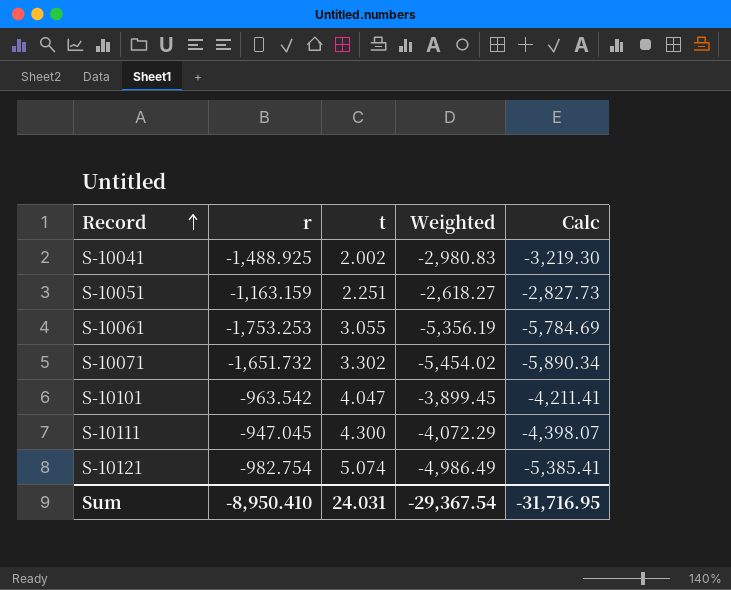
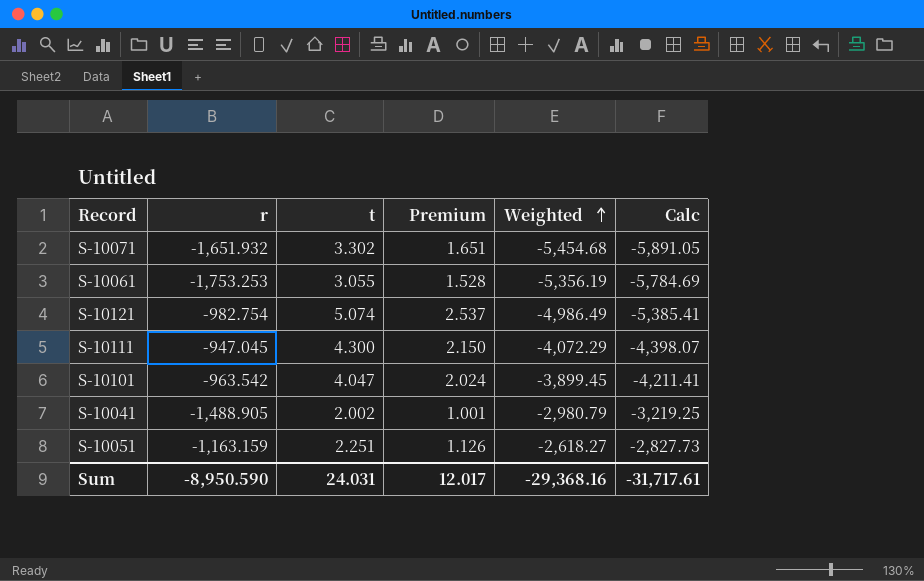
row order: Record ascending -> Weighted ascending
column Premium | formula: none -> [t] * 0.5
S-10071 | r: -1,651.732 -> -1,651.932
S-10071 | Weighted: -5,454.02 -> -5,454.68
S-10071 | Calc: -5,890.34 -> -5,891.05
S-10041 | r: -1,488.925 -> -1,488.905
S-10041 | Weighted: -2,980.83 -> -2,980.79
S-10041 | Calc: -3,219.30 -> -3,219.25
Sum | r: -8,950.410 -> -8,950.590
Sum | Weighted: -29,367.54 -> -29,368.16
Sum | Calc: -31,716.95 -> -31,717.61

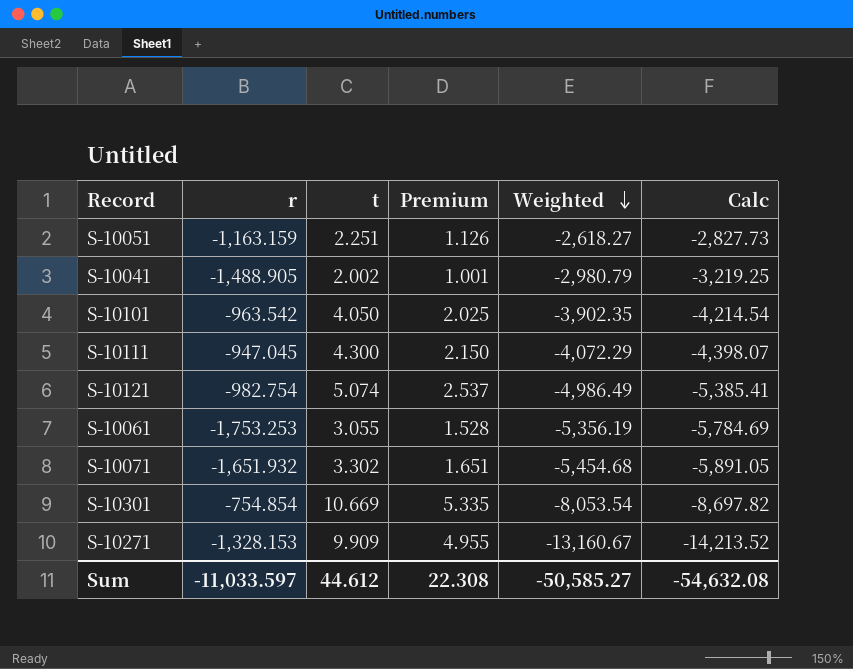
row order: Weighted ascending -> Weighted descending
S-10101 | t: 4.047 -> 4.050
S-10101 | Premium: 2.024 -> 2.025
S-10101 | Weighted: -3,899.45 -> -3,902.35
S-10101 | Calc: -4,211.41 -> -4,214.54
row S-10301: none -> -754.854 | 10.669 | 5.335 | -8,053.54 | -8,697.82
row S-10271: none -> -1,328.153 | 9.909 | 4.955 | -13,160.67 | -14,213.52
Sum | r: -8,950.590 -> -11,033.597
Sum | t: 24.031 -> 44.612
Sum | Premium: 12.017 -> 22.308
Sum | Weighted: -29,368.16 -> -50,585.27
Sum | Calc: -31,717.61 -> -54,632.08

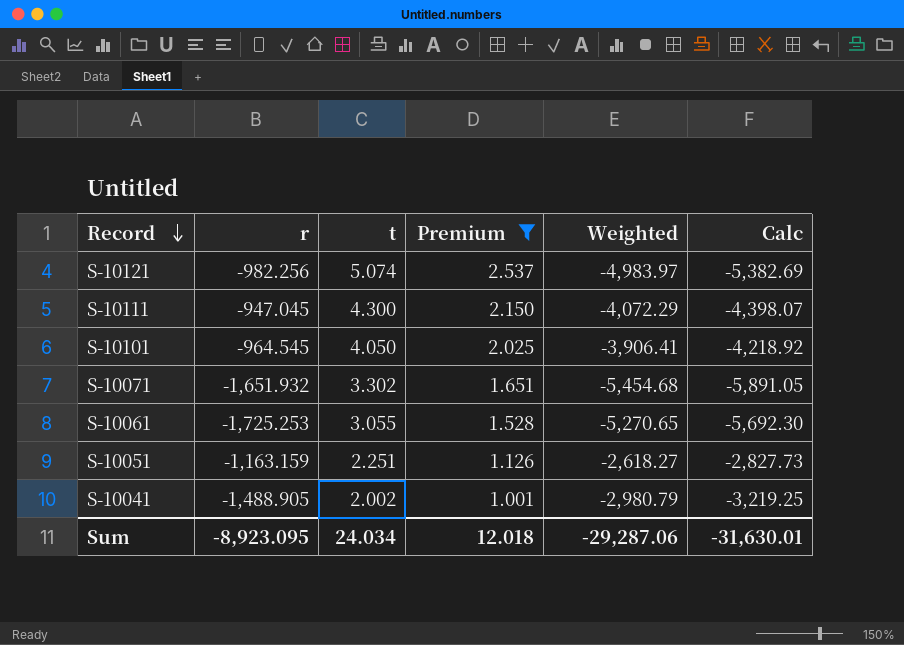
filter: none -> Premium <= 2.537
row order: Weighted descending -> Record descending
S-10121 | r: -982.754 -> -982.256
S-10121 | Weighted: -4,986.49 -> -4,983.97
S-10121 | Calc: -5,385.41 -> -5,382.69
S-10101 | r: -963.542 -> -964.545
S-10101 | Weighted: -3,902.35 -> -3,906.41
S-10101 | Calc: -4,214.54 -> -4,218.92
S-10061 | r: -1,753.253 -> -1,725.253
S-10061 | Weighted: -5,356.19 -> -5,270.65
S-10061 | Calc: -5,784.69 -> -5,692.30
Sum | r: -11,033.597 -> -8,923.095
Sum | t: 44.612 -> 24.034
Sum | Premium: 22.308 -> 12.018
Sum | Weighted: -50,585.27 -> -29,287.06
Sum | Calc: -54,632.08 -> -31,630.01

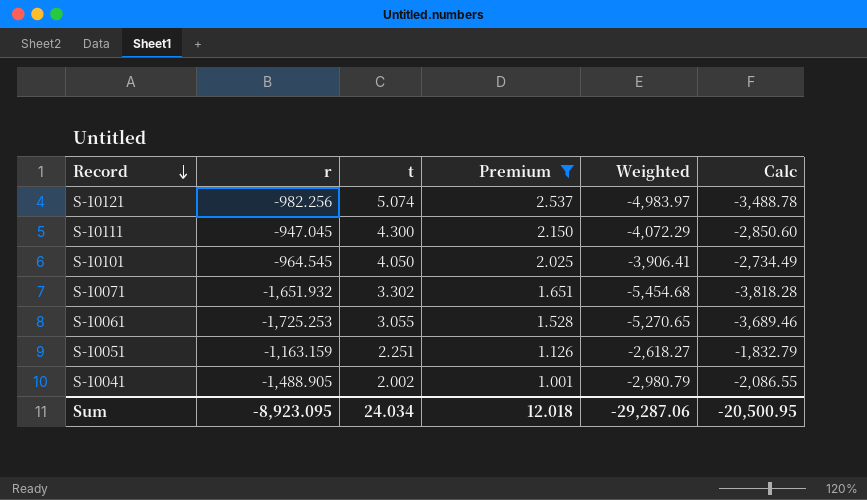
column Calc | formula: [Weighted] * 1.08 -> [Weighted] * 0.7
Sum | Calc: -31,630.01 -> -20,500.95

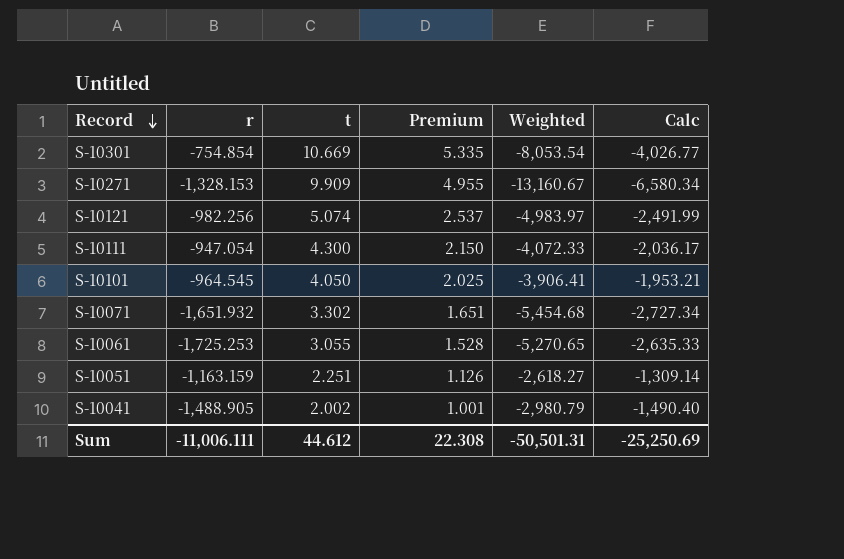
filter: Premium <= 2.537 -> none
column Calc | formula: [Weighted] * 0.7 -> [Weighted] * 0.5
S-10111 | r: -947.045 -> -947.054
S-10111 | Weighted: -4,072.29 -> -4,072.33
Sum | r: -8,923.095 -> -11,006.111
Sum | t: 24.034 -> 44.612
Sum | Premium: 12.018 -> 22.308
Sum | Weighted: -29,287.06 -> -50,501.31
Sum | Calc: -20,500.95 -> -25,250.69

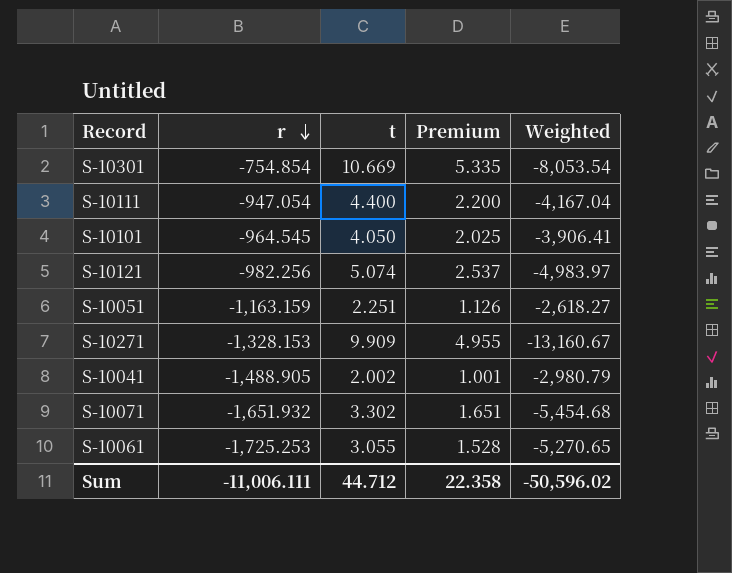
row order: Record descending -> r descending
column Calc | formula: [Weighted] * 0.5 -> none
S-10111 | t: 4.300 -> 4.400
S-10111 | Premium: 2.150 -> 2.200
S-10111 | Weighted: -4,072.33 -> -4,167.04
Sum | t: 44.612 -> 44.712
Sum | Premium: 22.308 -> 22.358
Sum | Weighted: -50,501.31 -> -50,596.02

